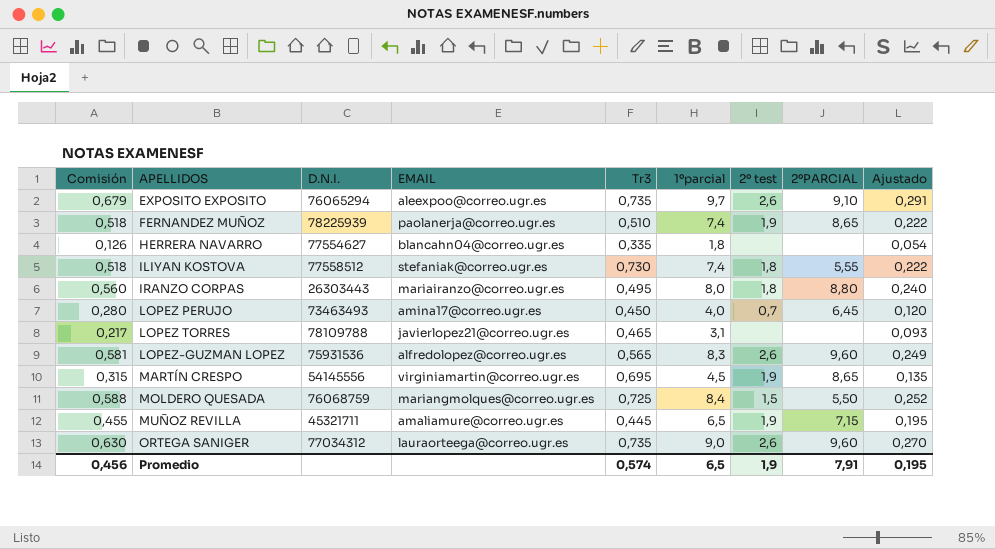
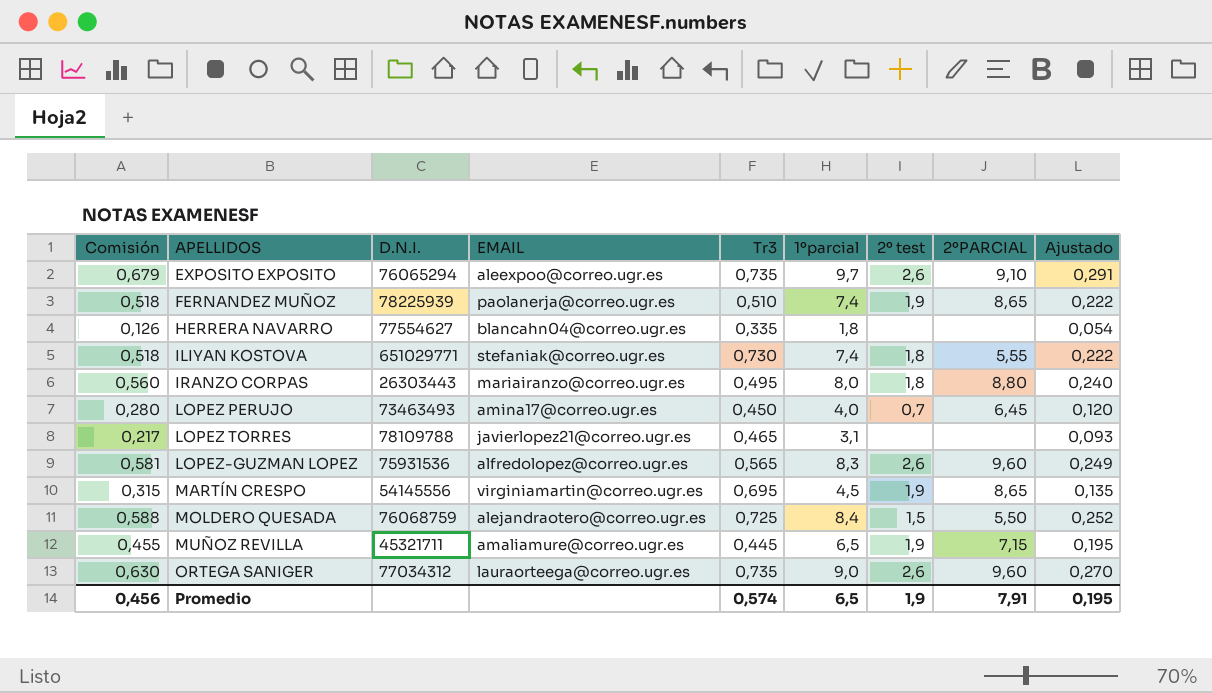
ILIYAN KOSTOVA | D.N.I.: 77558512 -> 651029771
MOLDERO QUESADA | EMAIL: mariangmolques@correo.ugr.es -> alejandraotero@correo.ugr.es

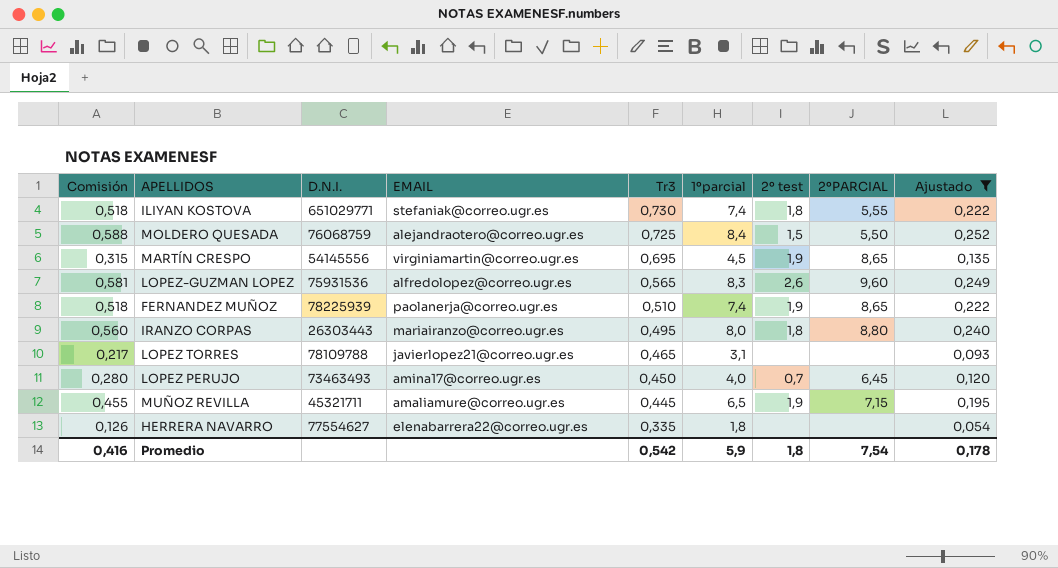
filter: none -> Ajustado <= 0,252
row order: APELLIDOS ascending -> Tr3 descending
HERRERA NAVARRO | EMAIL: blancahn04@correo.ugr.es -> elenabarrera22@correo.ugr.es
Promedio | Comisión: 0,456 -> 0,416
Promedio | Tr3: 0,574 -> 0,542
Promedio | 1ºparcial: 6,5 -> 5,9
Promedio | 2º test: 1,9 -> 1,8
Promedio | 2ºPARCIAL: 7,91 -> 7,54
Promedio | Ajustado: 0,195 -> 0,178

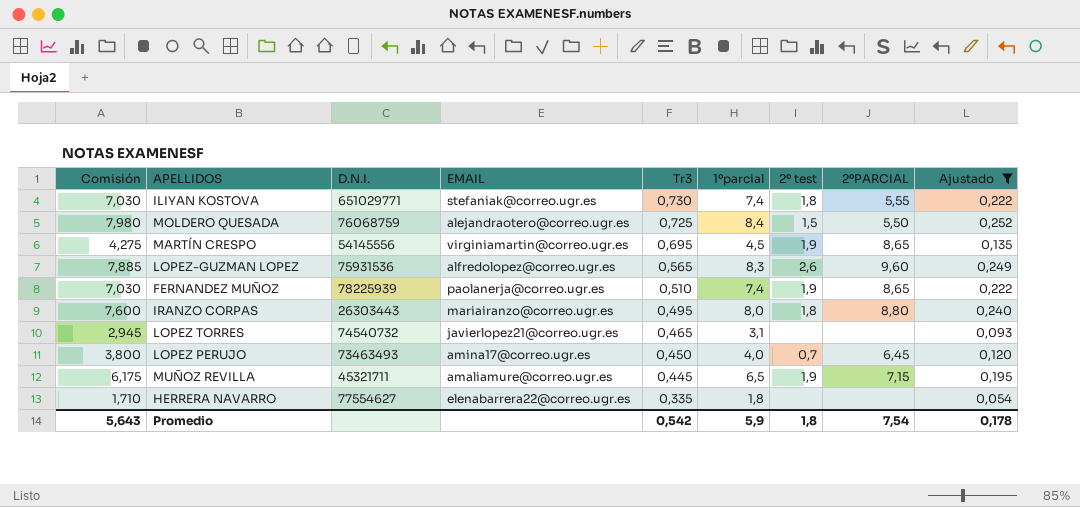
column Comisión | formula: [1ºparcial] * 0,07 -> [1ºparcial] * 0,95
LOPEZ TORRES | D.N.I.: 78109788 -> 74540732
Promedio | Comisión: 0,416 -> 5,643

